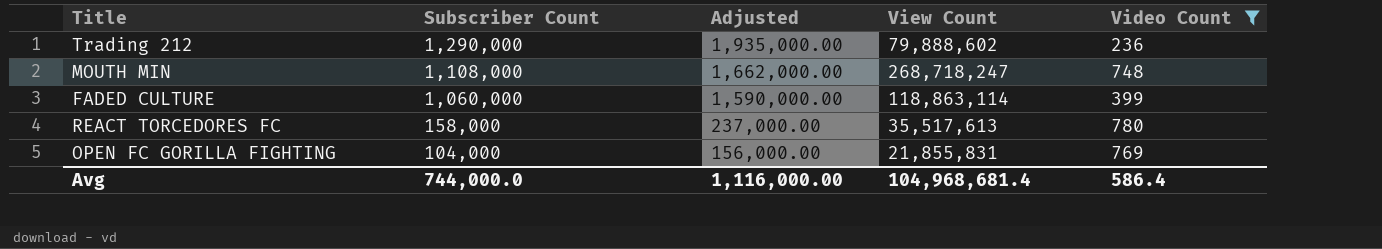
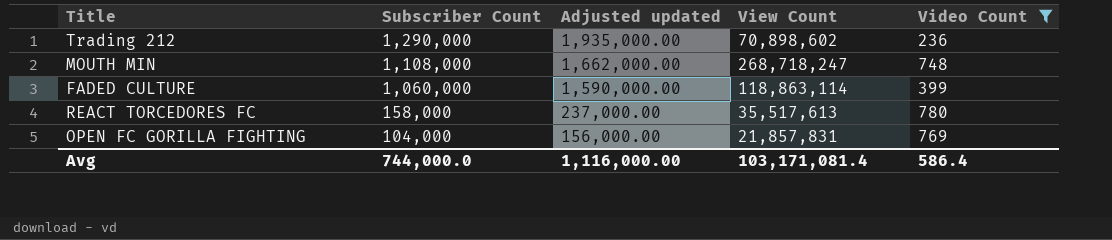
column name: Adjusted -> Adjusted updated
Trading 212 | View Count: 79,888,602 -> 70,898,602
OPEN FC GORILLA FIGHTING | View Count: 21,855,831 -> 21,857,831
Avg | View Count: 104,968,681.4 -> 103,171,081.4

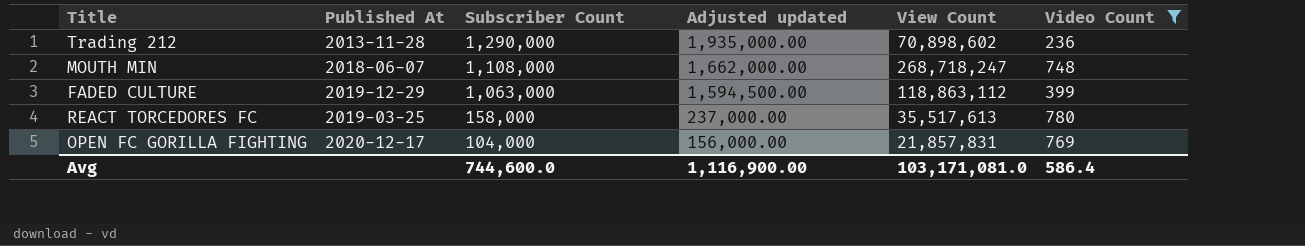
column Published At | position: none -> 2
FADED CULTURE | Subscriber Count: 1,060,000 -> 1,063,000
FADED CULTURE | Adjusted updated: 1,590,000.00 -> 1,594,500.00
FADED CULTURE | View Count: 118,863,114 -> 118,863,112
Avg | Subscriber Count: 744,000.0 -> 744,600.0
Avg | Adjusted updated: 1,116,000.00 -> 1,116,900.00
Avg | View Count: 103,171,081.4 -> 103,171,081.0

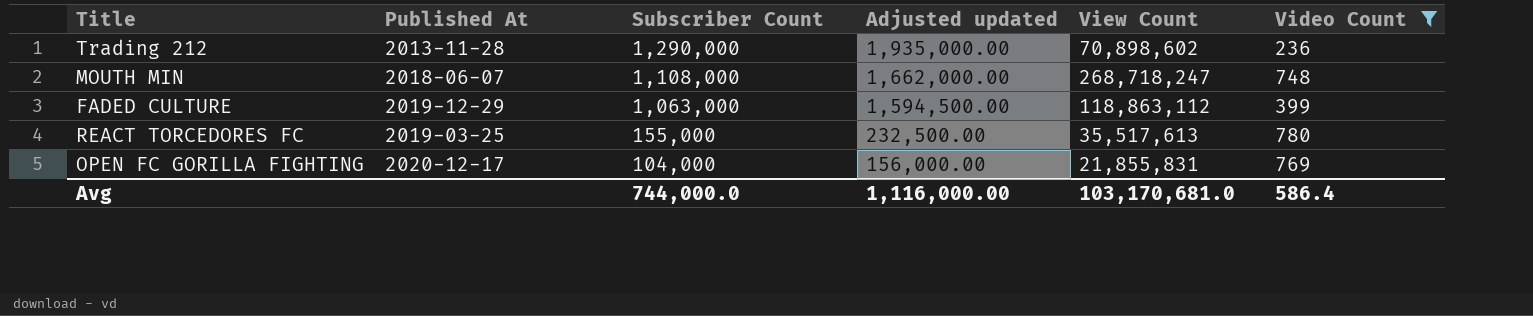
REACT TORCEDORES FC | Subscriber Count: 158,000 -> 155,000
REACT TORCEDORES FC | Adjusted updated: 237,000.00 -> 232,500.00
OPEN FC GORILLA FIGHTING | View Count: 21,857,831 -> 21,855,831
Avg | Subscriber Count: 744,600.0 -> 744,000.0
Avg | Adjusted updated: 1,116,900.00 -> 1,116,000.00
Avg | View Count: 103,171,081.0 -> 103,170,681.0

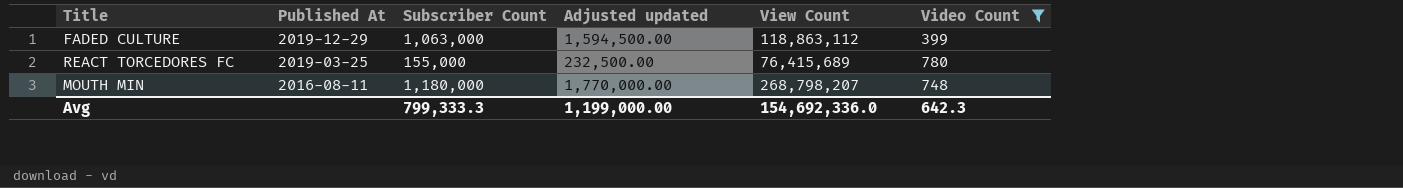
row order: Subscriber Count descending -> Published At descending
row Trading 212: 2013-11-28 | 1,290,000 | 1,935,000.00 | 70,898,602 | 236 -> none
row OPEN FC GORILLA FIGHTING: 2020-12-17 | 104,000 | 156,000.00 | 21,855,831 | 769 -> none
REACT TORCEDORES FC | View Count: 35,517,613 -> 76,415,689
MOUTH MIN | Published At: 2018-06-07 -> 2016-08-11
MOUTH MIN | Subscriber Count: 1,108,000 -> 1,180,000
MOUTH MIN | Adjusted updated: 1,662,000.00 -> 1,770,000.00
MOUTH MIN | View Count: 268,718,247 -> 268,798,207
Avg | Subscriber Count: 744,000.0 -> 799,333.3
Avg | Adjusted updated: 1,116,000.00 -> 1,199,000.00
Avg | View Count: 103,170,681.0 -> 154,692,336.0
Avg | Video Count: 586.4 -> 642.3

